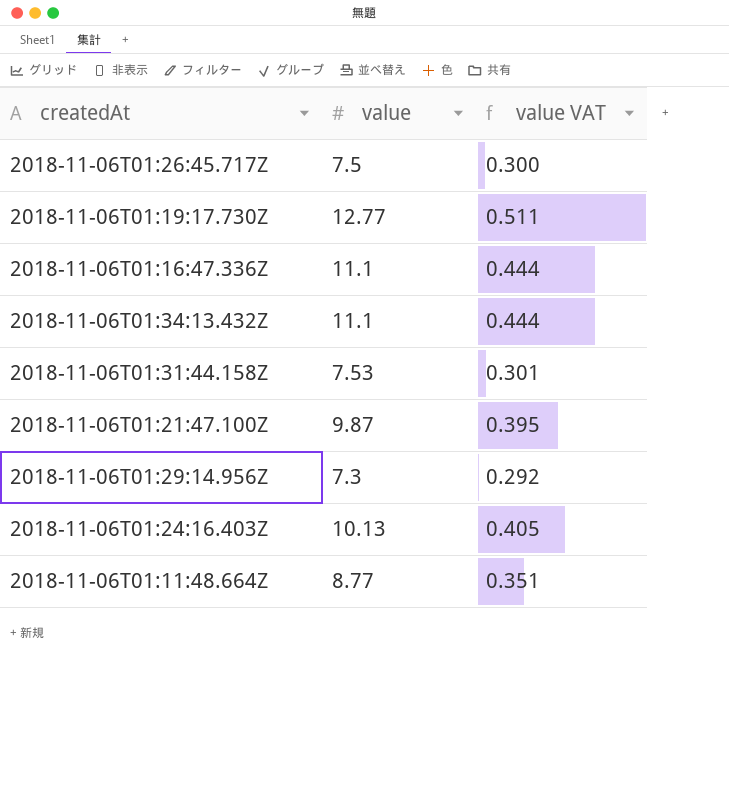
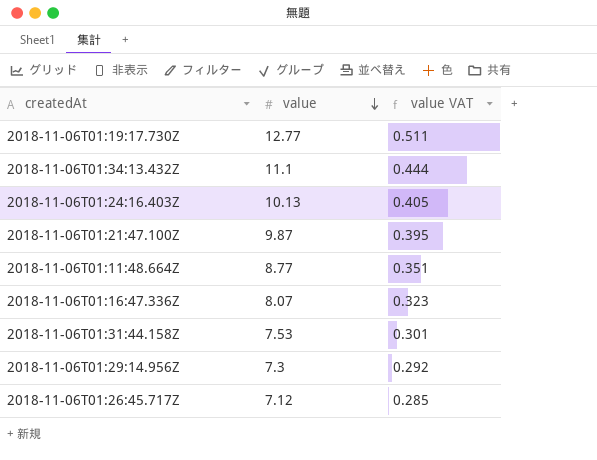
row order: none -> value descending
2018-11-06T01:16:47.336Z | value: 11.1 -> 8.07
2018-11-06T01:16:47.336Z | value VAT: 0.444 -> 0.323
2018-11-06T01:26:45.717Z | value: 7.5 -> 7.12
2018-11-06T01:26:45.717Z | value VAT: 0.300 -> 0.285

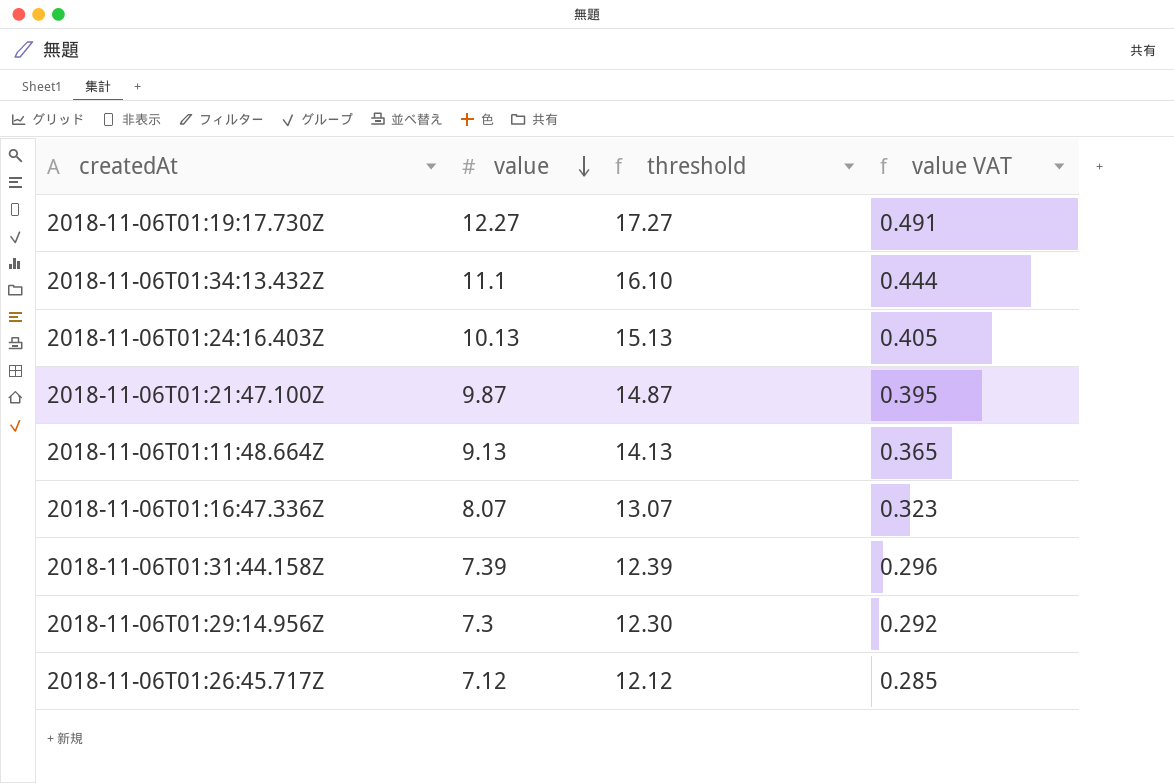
column threshold | formula: none -> [value] + 5
2018-11-06T01:19:17.730Z | value: 12.77 -> 12.27
2018-11-06T01:19:17.730Z | value VAT: 0.511 -> 0.491
2018-11-06T01:11:48.664Z | value: 8.77 -> 9.13
2018-11-06T01:11:48.664Z | value VAT: 0.351 -> 0.365
2018-11-06T01:31:44.158Z | value: 7.53 -> 7.39
2018-11-06T01:31:44.158Z | value VAT: 0.301 -> 0.296

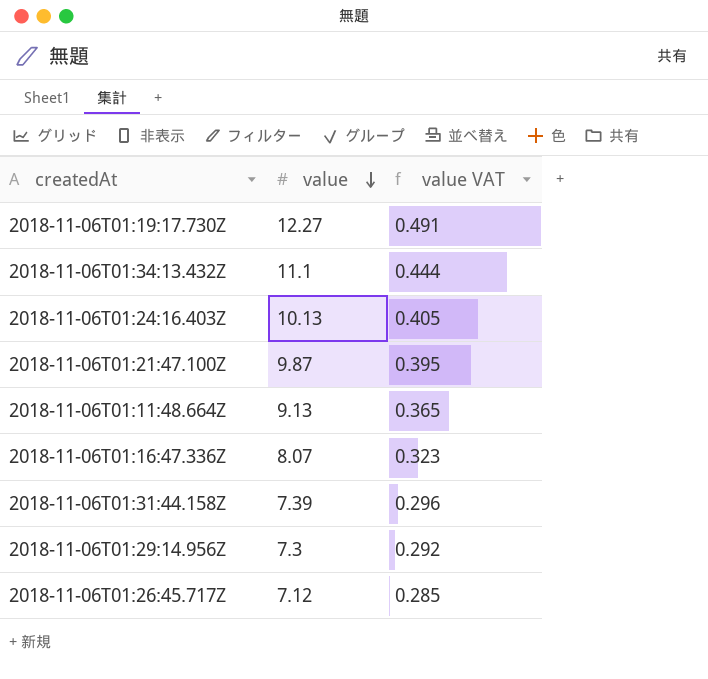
column threshold | formula: [value] + 5 -> none

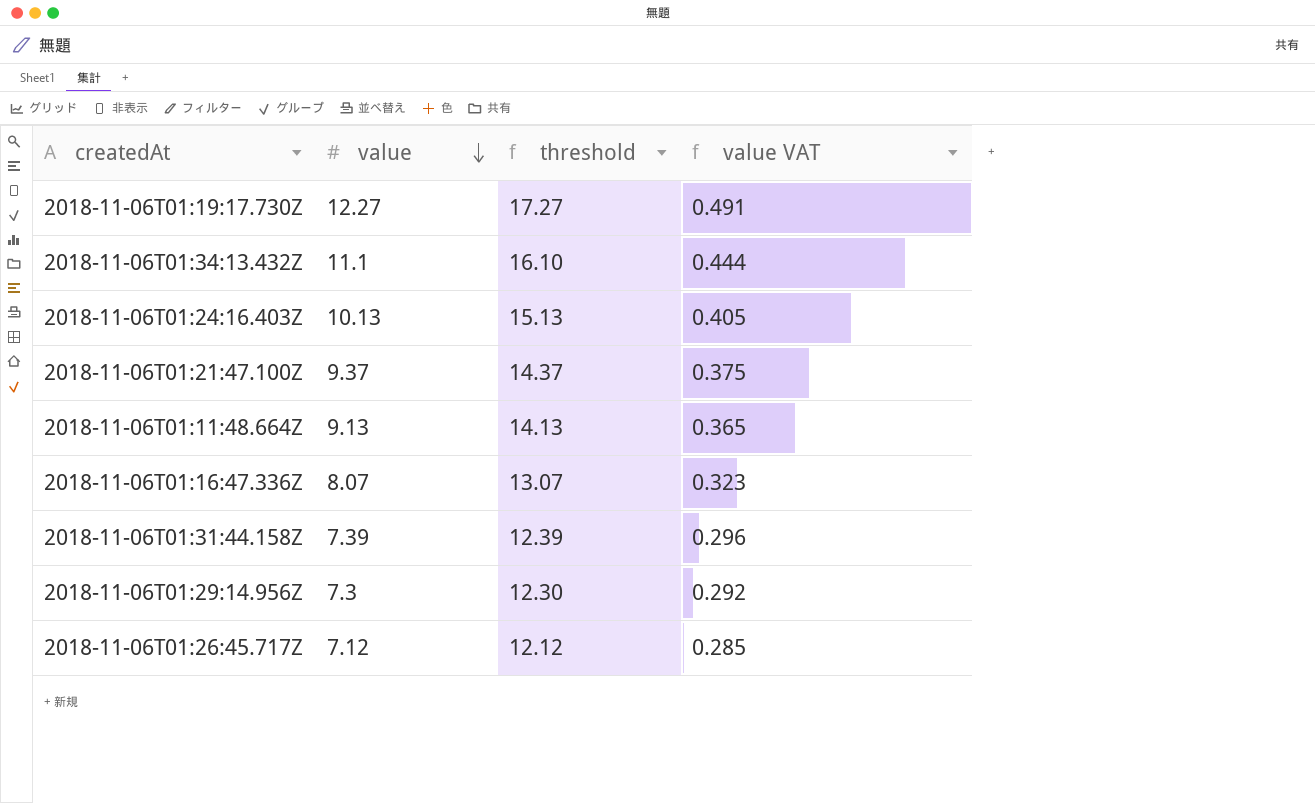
column threshold | formula: none -> [value] + 5
2018-11-06T01:21:47.100Z | value: 9.87 -> 9.37
2018-11-06T01:21:47.100Z | value VAT: 0.395 -> 0.375

